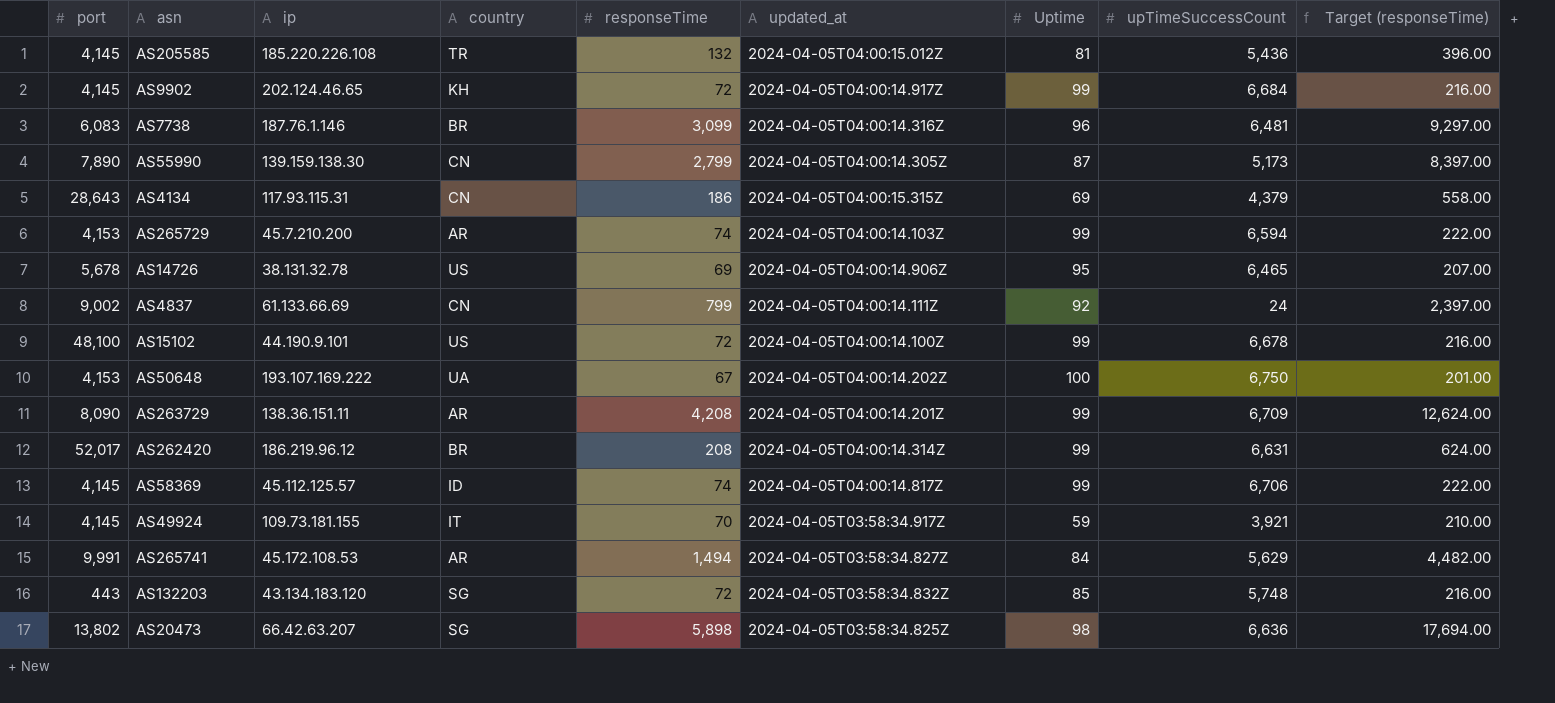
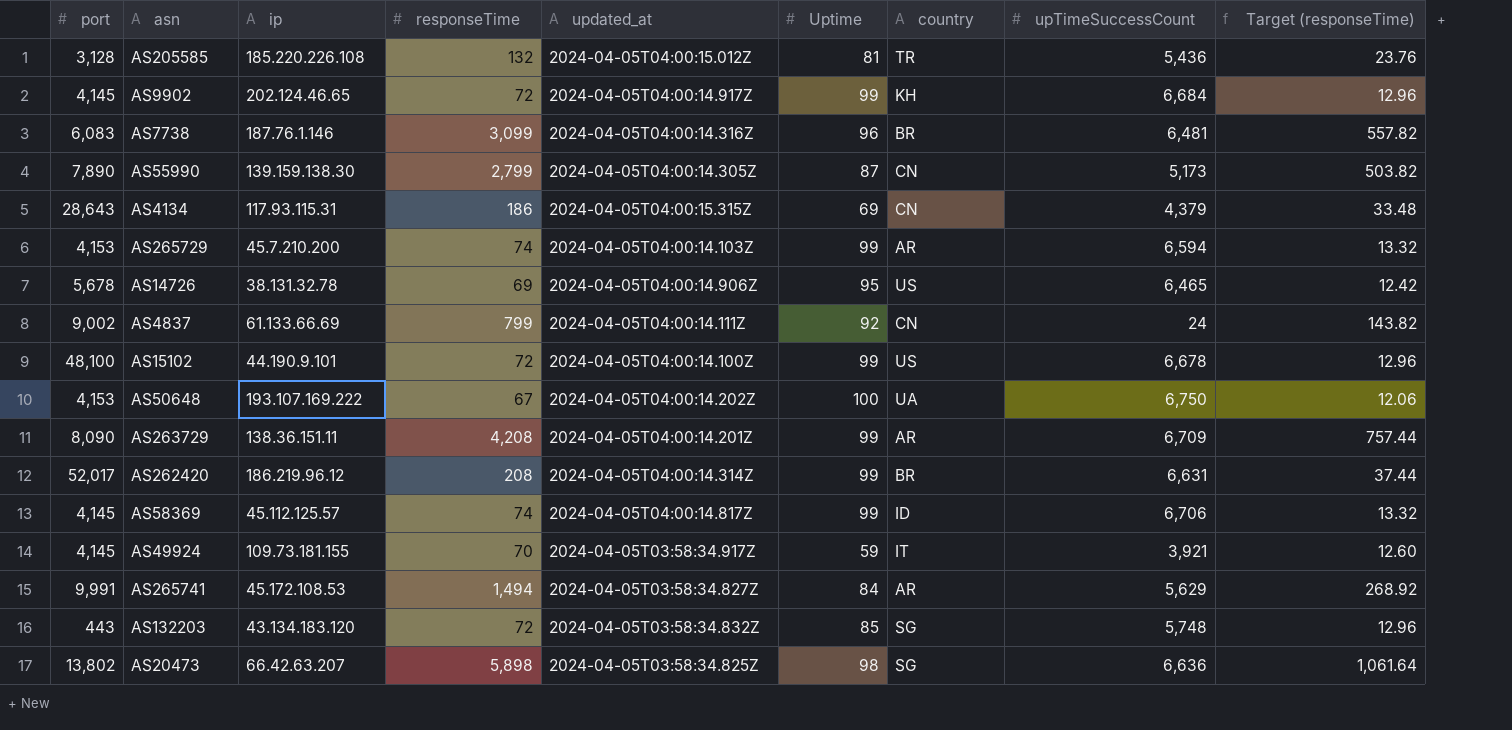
column country | position: 4 -> 7
column Target (responseTime) | formula: [responseTime] * 3 -> [responseTime] * 0.18
AS205585 | port: 4,145 -> 3,128

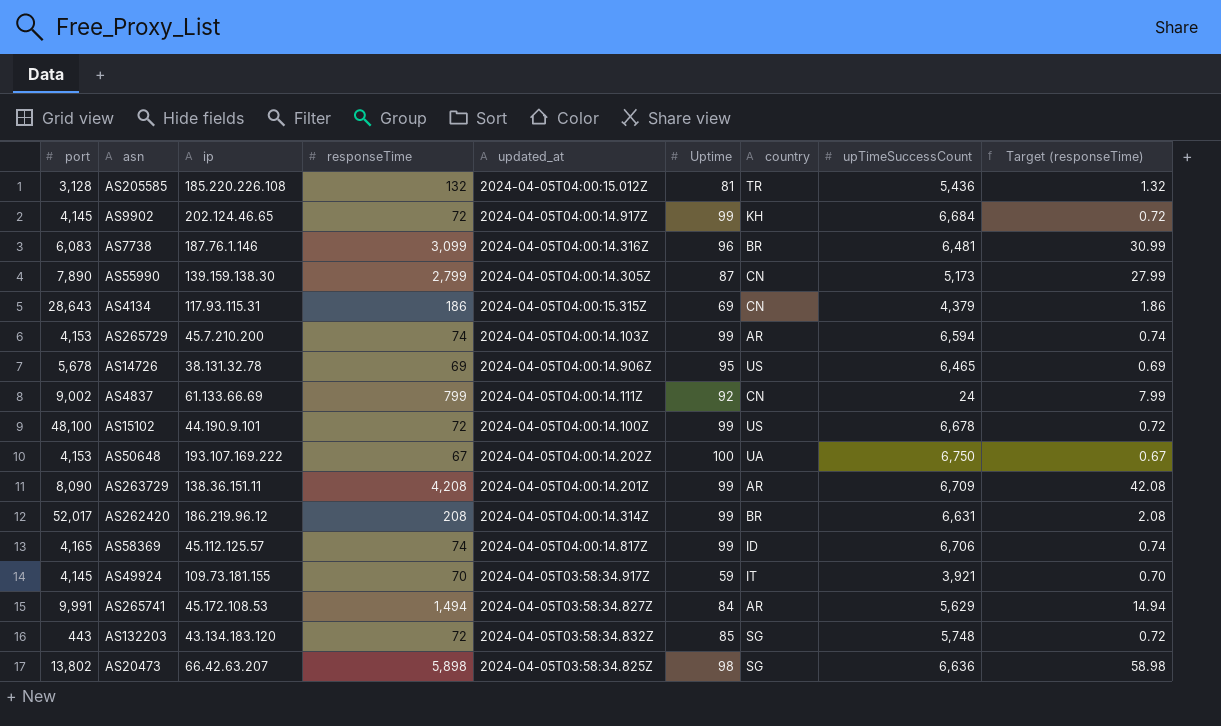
column Target (responseTime) | formula: [responseTime] * 0.18 -> [responseTime] * 0.01
AS58369 | port: 4,145 -> 4,165

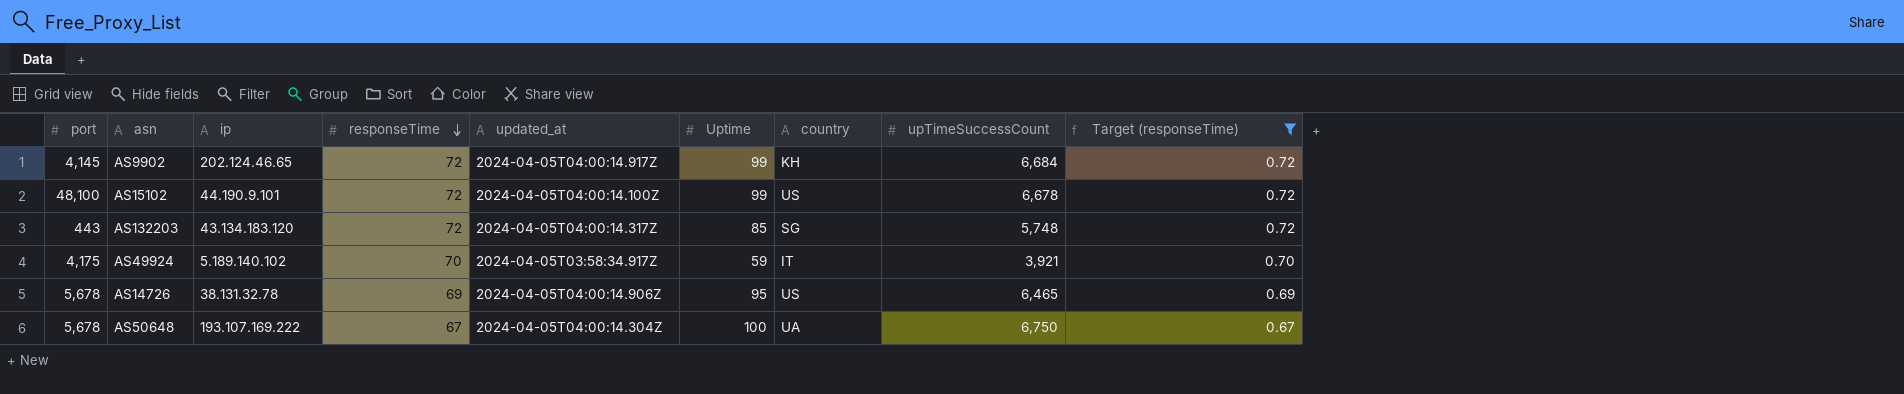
filter: none -> Target (responseTime) <= 0.72
row order: none -> responseTime descending
AS132203 | updated_at: 2024-04-05T03:58:34.832Z -> 2024-04-05T04:00:14.317Z
AS49924 | port: 4,145 -> 4,175
AS49924 | ip: 109.73.181.155 -> 5.189.140.102
AS50648 | port: 4,153 -> 5,678
AS50648 | updated_at: 2024-04-05T04:00:14.202Z -> 2024-04-05T04:00:14.304Z

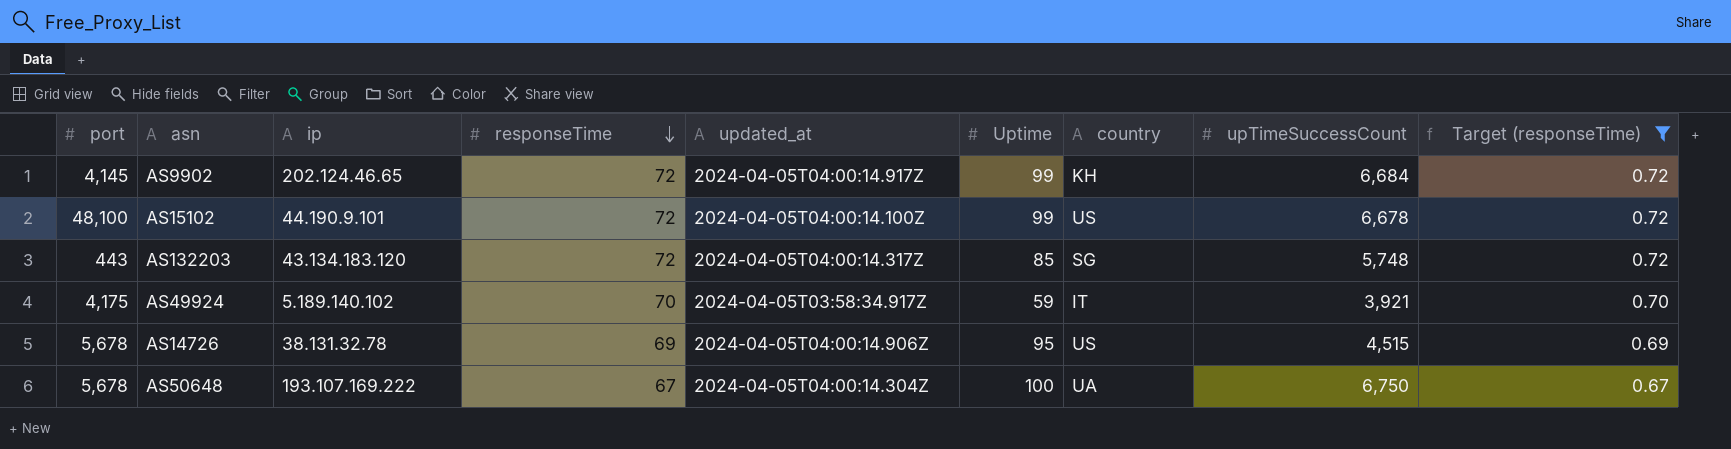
AS14726 | upTimeSuccessCount: 6,465 -> 4,515

